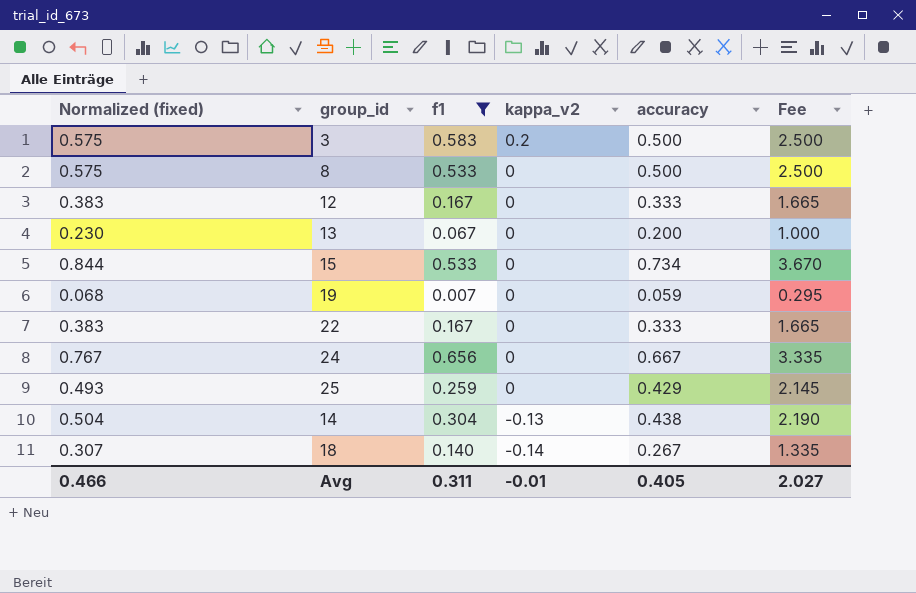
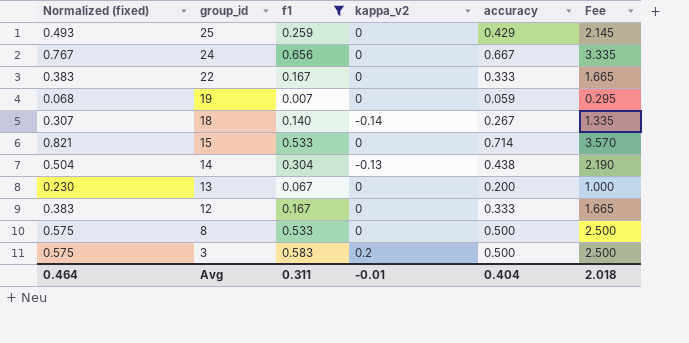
row order: kappa_v2 descending -> group_id descending
15 | Normalized (fixed): 0.844 -> 0.821
15 | accuracy: 0.734 -> 0.714
15 | Fee: 3.670 -> 3.570
Avg | Normalized (fixed): 0.466 -> 0.464
Avg | accuracy: 0.405 -> 0.404
Avg | Fee: 2.027 -> 2.018

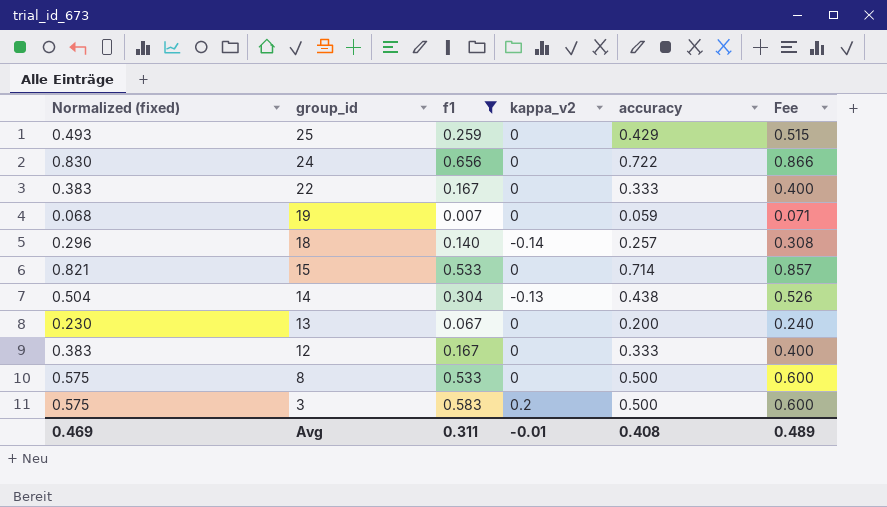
column Fee | formula: [accuracy] * 5 -> [accuracy] * 1.2
24 | Normalized (fixed): 0.767 -> 0.830
24 | accuracy: 0.667 -> 0.722
18 | Normalized (fixed): 0.307 -> 0.296
18 | accuracy: 0.267 -> 0.257
Avg | Normalized (fixed): 0.464 -> 0.469
Avg | accuracy: 0.404 -> 0.408
Avg | Fee: 2.018 -> 0.489

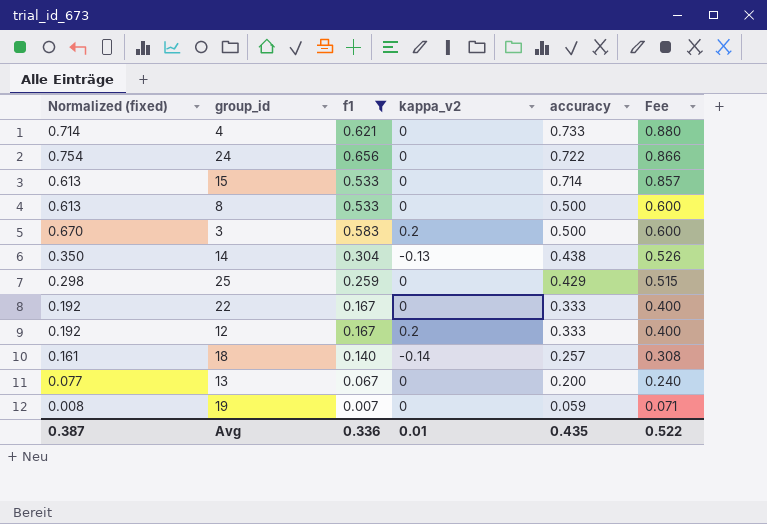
row order: group_id descending -> accuracy descending
column Normalized (fixed) | formula: [accuracy] * 1.15 -> [f1] * 1.15
row 4: none -> 0.714 | 0.621 | 0 | 0.733 | 0.880
12 | kappa_v2: 0 -> 0.2
Avg | Normalized (fixed): 0.469 -> 0.387
Avg | f1: 0.311 -> 0.336
Avg | kappa_v2: -0.01 -> 0.01
Avg | accuracy: 0.408 -> 0.435
Avg | Fee: 0.489 -> 0.522

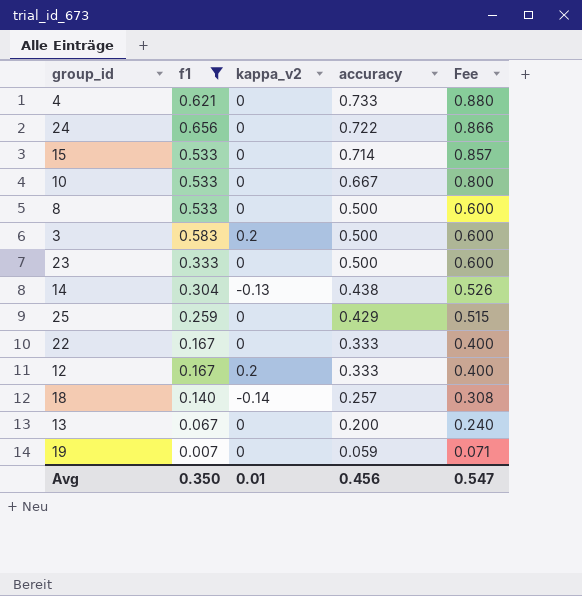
column Normalized (fixed) | formula: [f1] * 1.15 -> none
row 10: none -> 0.533 | 0 | 0.667 | 0.800
row 23: none -> 0.333 | 0 | 0.500 | 0.600
Avg | f1: 0.336 -> 0.350
Avg | accuracy: 0.435 -> 0.456
Avg | Fee: 0.522 -> 0.547

